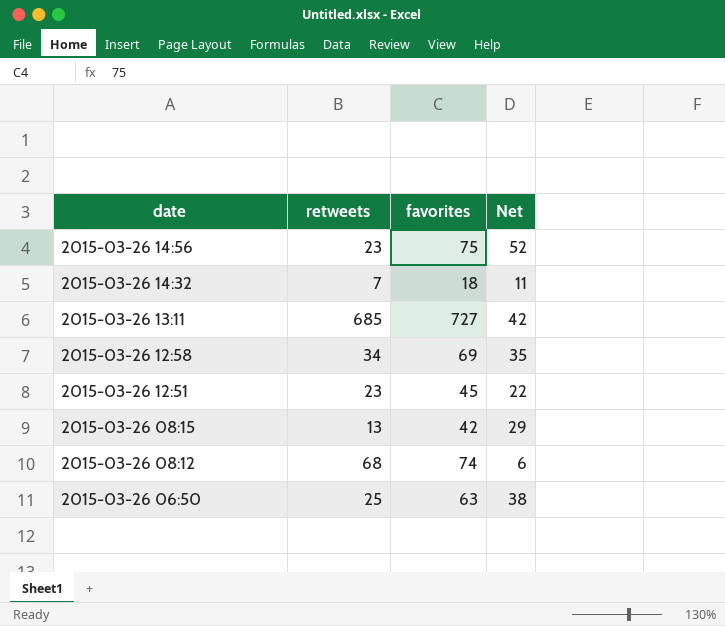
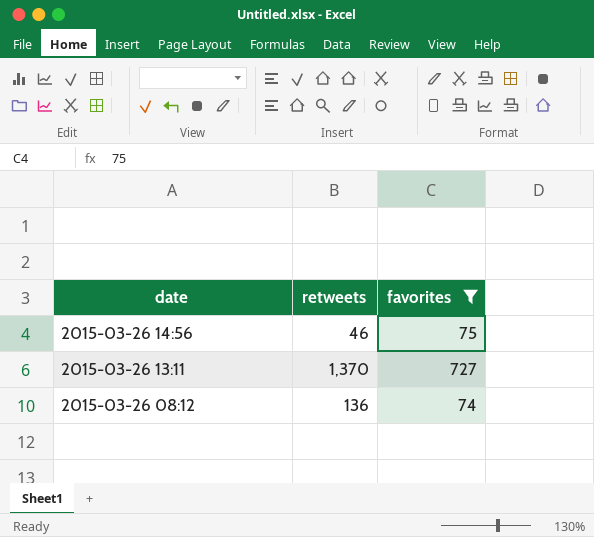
filter: none -> favorites >= 74
column Net | formula: [favorites] - [retweets] -> none
2015-03-26 14:56 | retweets: 23 -> 46
2015-03-26 13:11 | retweets: 685 -> 1,370
2015-03-26 08:12 | retweets: 68 -> 136

